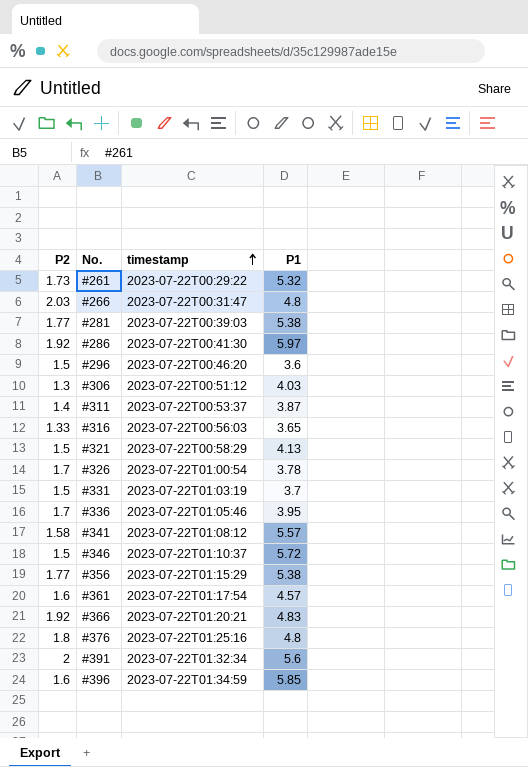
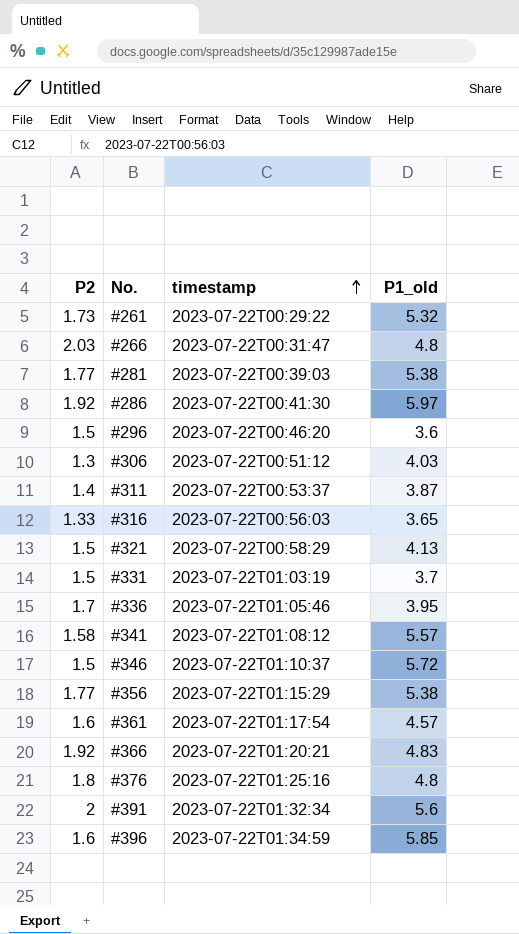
column name: P1 -> P1_old
row #326: 1.7 | 2023-07-22T01:00:54 | 3.78 -> none

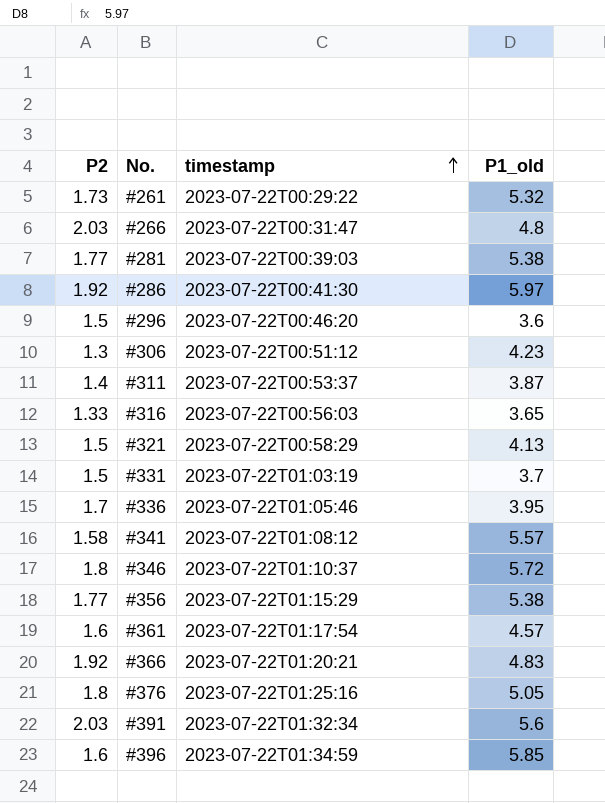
#306 | P1_old: 4.03 -> 4.23
#346 | P2: 1.5 -> 1.8
#376 | P1_old: 4.8 -> 5.05
#391 | P2: 2 -> 2.03

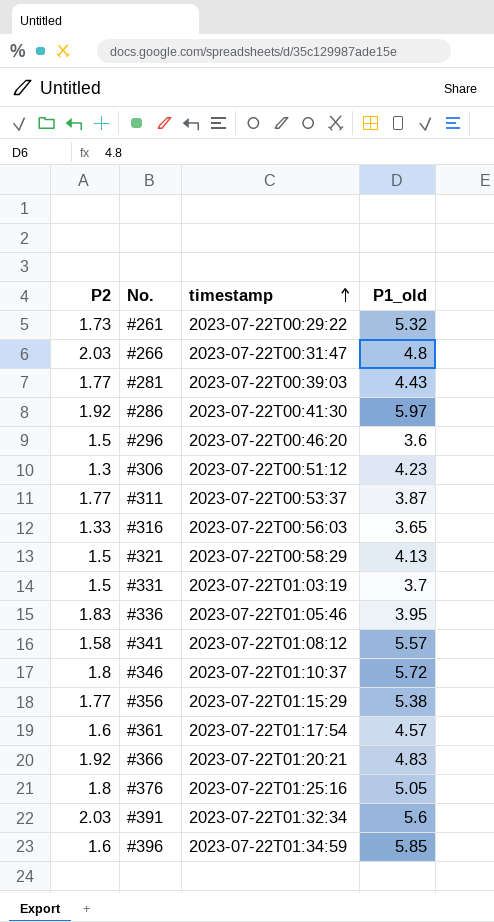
#281 | P1_old: 5.38 -> 4.43
#311 | P2: 1.4 -> 1.77
#336 | P2: 1.7 -> 1.83

